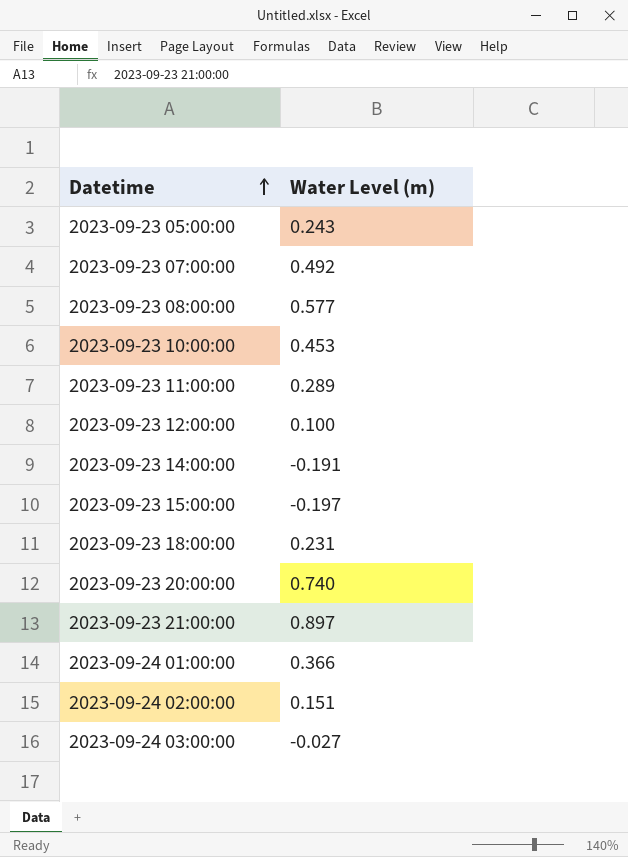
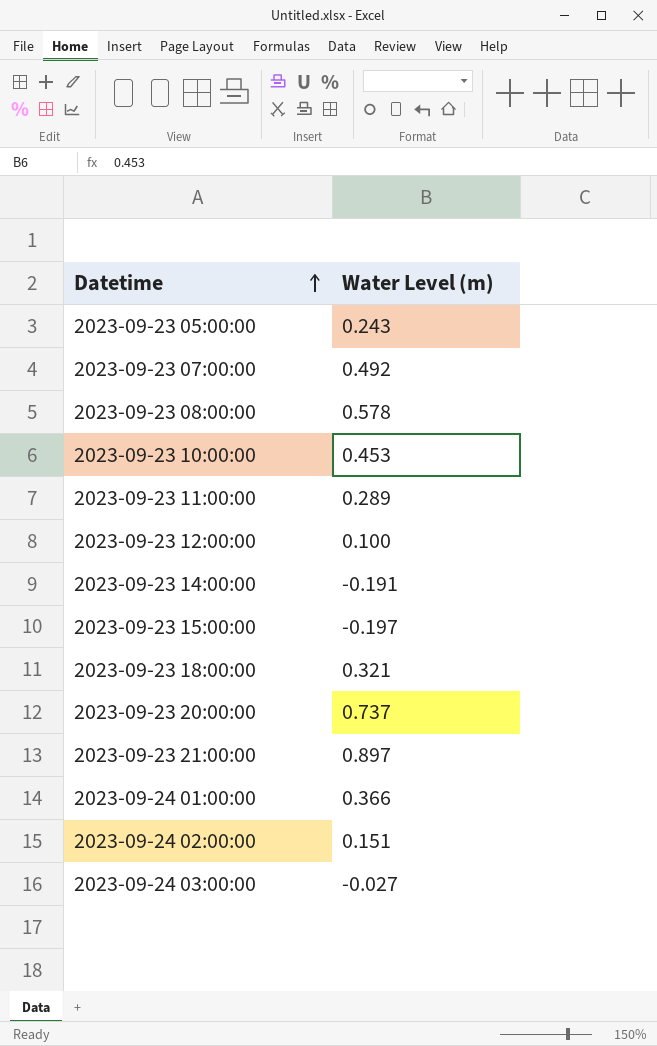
2023-09-23 08:00:00 | Water Level (m): 0.577 -> 0.578
2023-09-23 18:00:00 | Water Level (m): 0.231 -> 0.321
2023-09-23 20:00:00 | Water Level (m): 0.740 -> 0.737

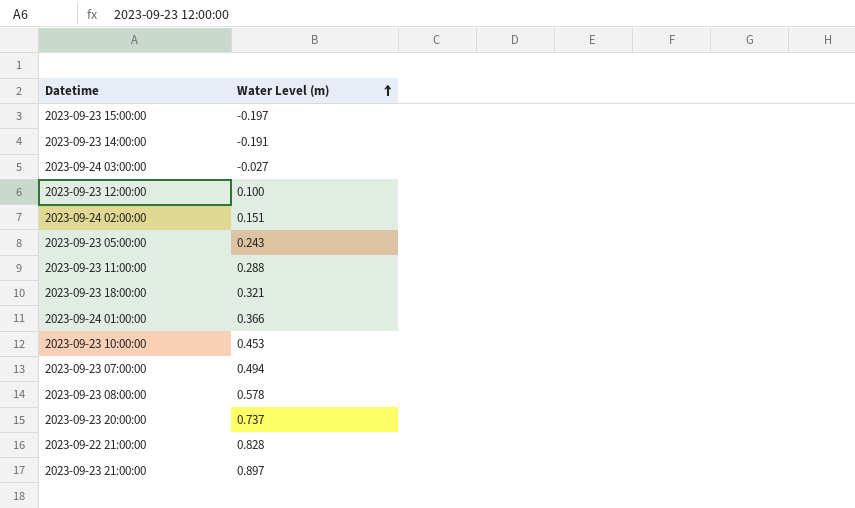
row order: Datetime ascending -> Water Level (m) ascending
2023-09-23 11:00:00 | Water Level (m): 0.289 -> 0.288
2023-09-23 07:00:00 | Water Level (m): 0.492 -> 0.494
row 2023-09-22 21:00:00: none -> 0.828

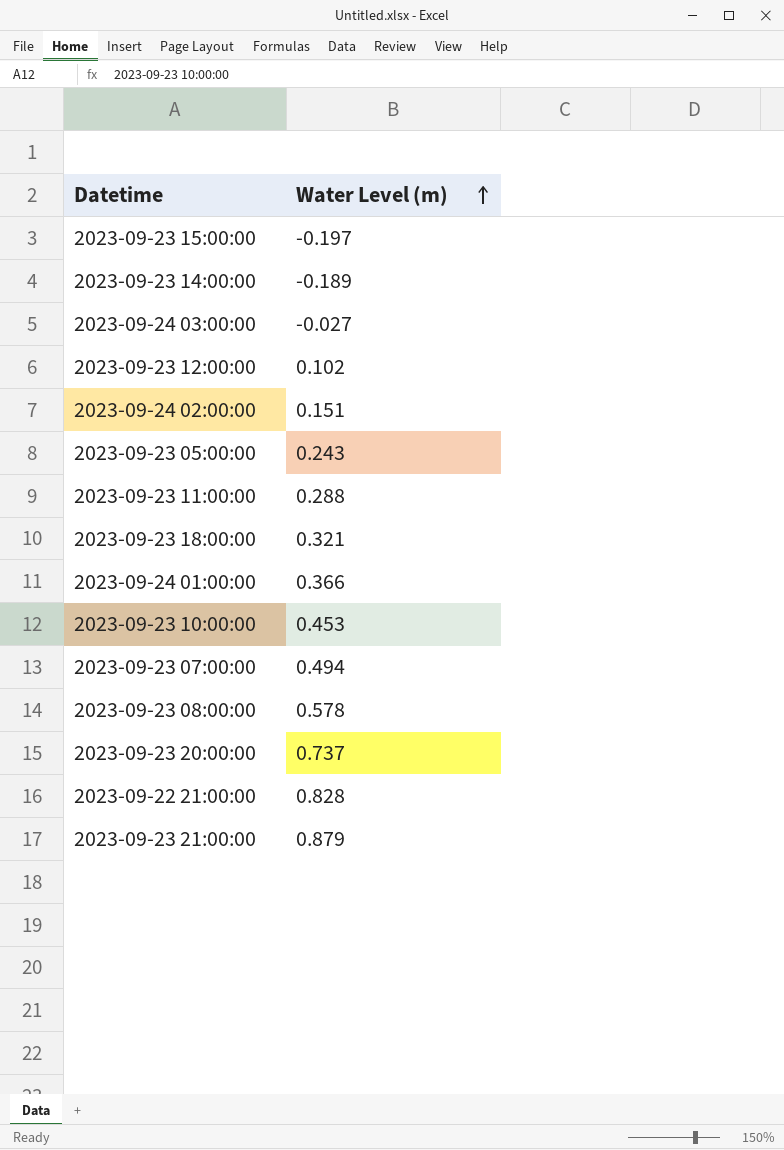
2023-09-23 14:00:00 | Water Level (m): -0.191 -> -0.189
2023-09-23 12:00:00 | Water Level (m): 0.100 -> 0.102
2023-09-23 21:00:00 | Water Level (m): 0.897 -> 0.879

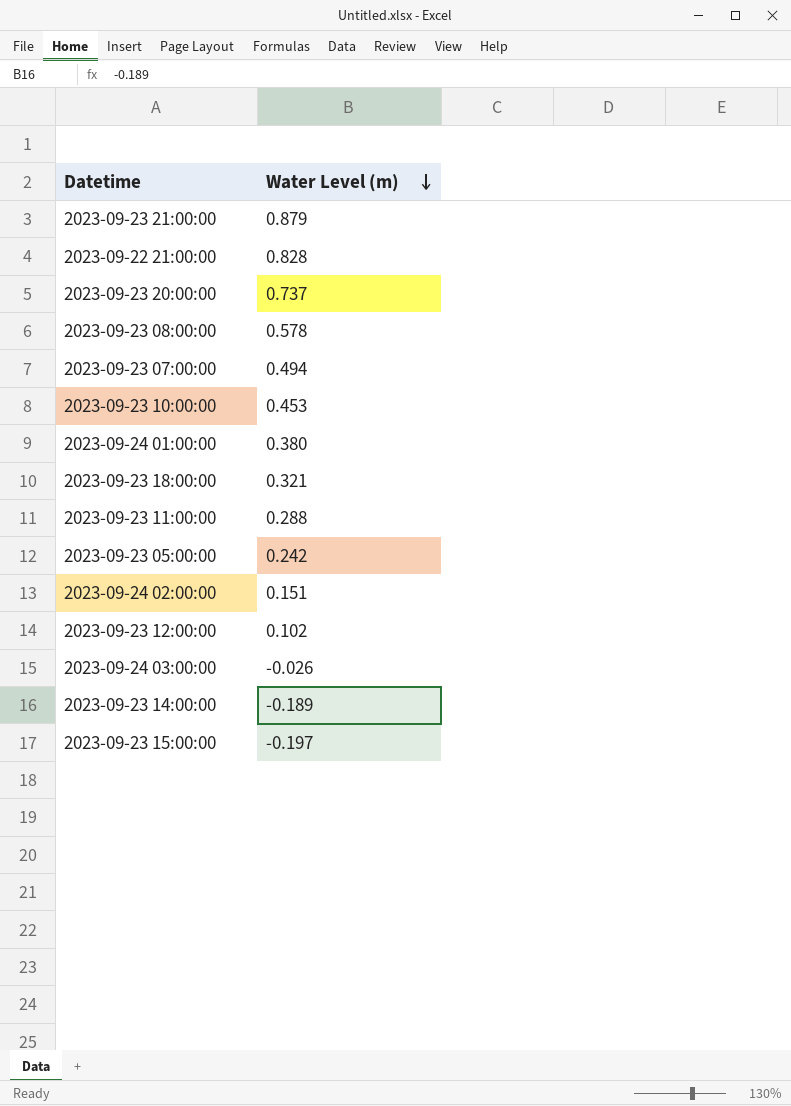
row order: Water Level (m) ascending -> Water Level (m) descending
2023-09-24 01:00:00 | Water Level (m): 0.366 -> 0.380
2023-09-23 05:00:00 | Water Level (m): 0.243 -> 0.242
2023-09-24 03:00:00 | Water Level (m): -0.027 -> -0.026

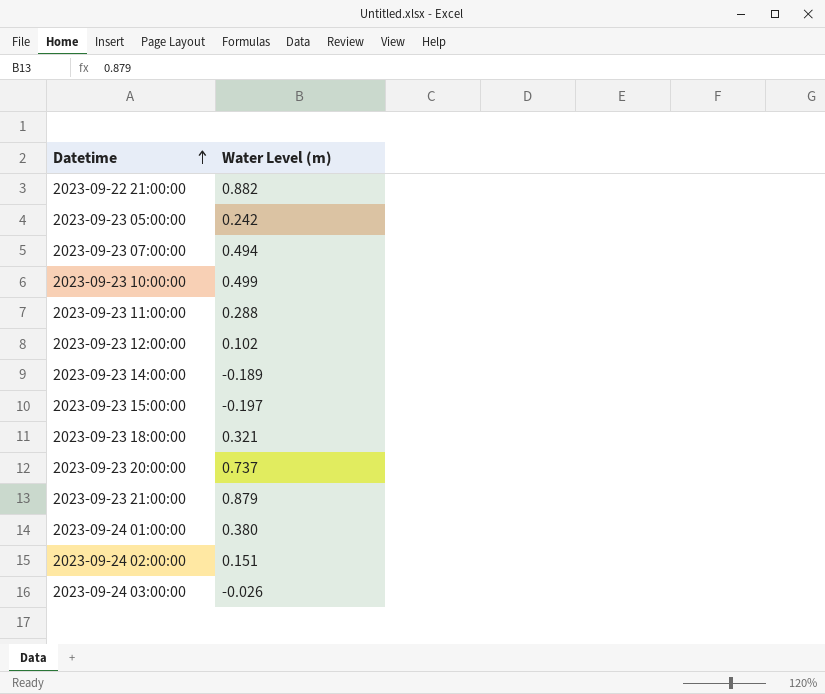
row order: Water Level (m) descending -> Datetime ascending
row 2023-09-23 08:00:00: 0.578 -> none
2023-09-22 21:00:00 | Water Level (m): 0.828 -> 0.882
2023-09-23 10:00:00 | Water Level (m): 0.453 -> 0.499

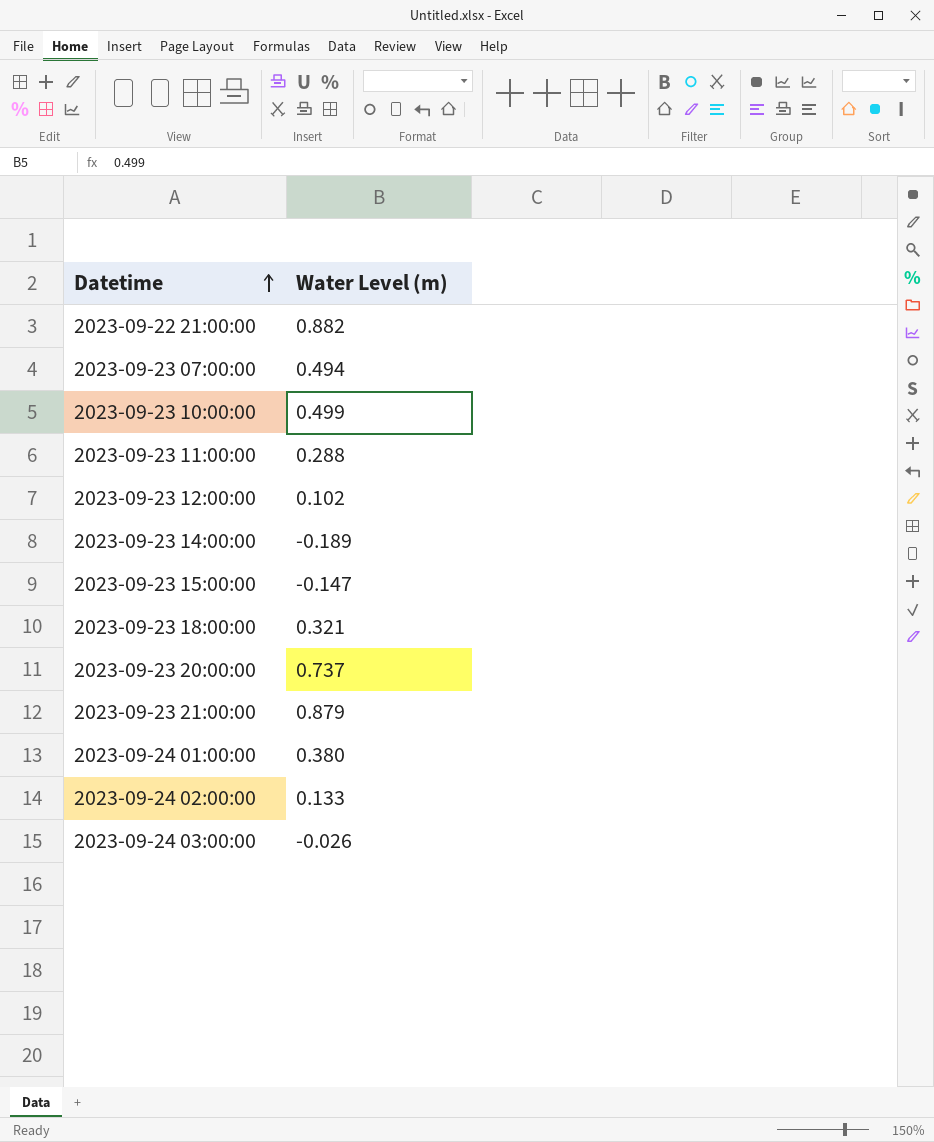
row 2023-09-23 05:00:00: 0.242 -> none
2023-09-23 15:00:00 | Water Level (m): -0.197 -> -0.147
2023-09-24 02:00:00 | Water Level (m): 0.151 -> 0.133

